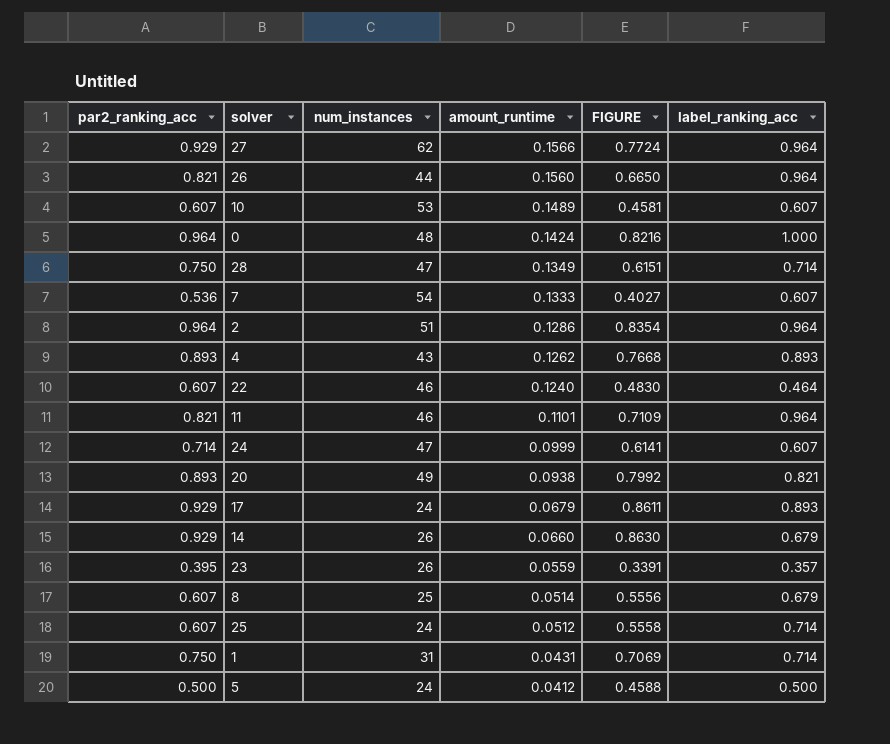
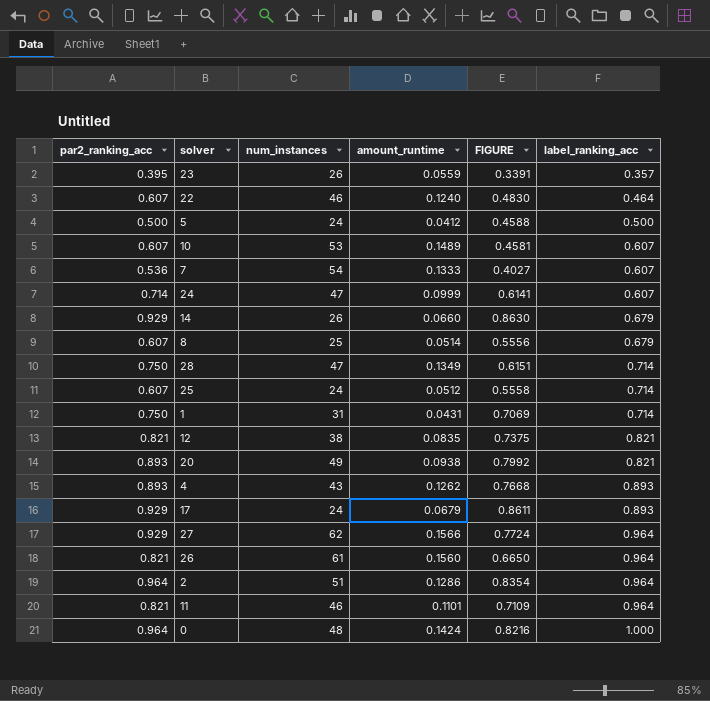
row order: amount_runtime descending -> label_ranking_acc ascending
row 12: none -> 0.821 | 38 | 0.0835 | 0.7375 | 0.821
26 | num_instances: 44 -> 61

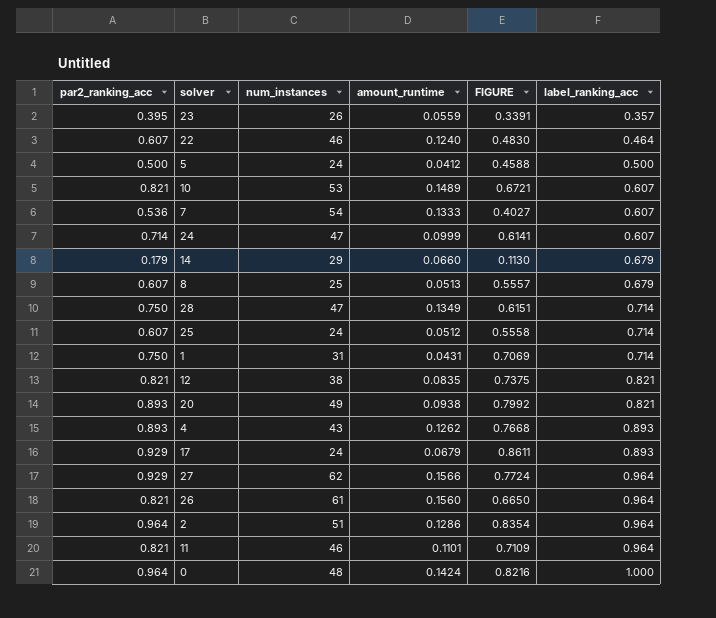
10 | par2_ranking_acc: 0.607 -> 0.821
10 | FIGURE: 0.4581 -> 0.6721
14 | par2_ranking_acc: 0.929 -> 0.179
14 | num_instances: 26 -> 29
14 | FIGURE: 0.8630 -> 0.1130
8 | amount_runtime: 0.0514 -> 0.0513
8 | FIGURE: 0.5556 -> 0.5557

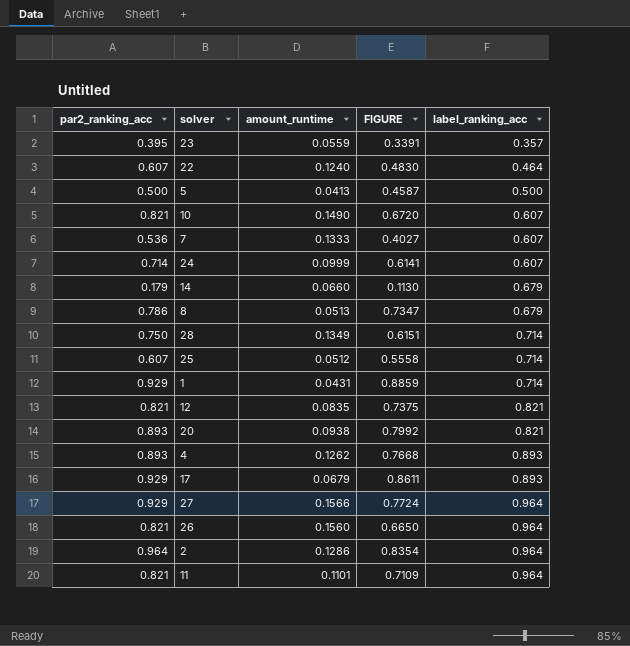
column num_instances | position: 3 -> none
row 0: 0.964 | 48 | 0.1424 | 0.8216 | 1.000 -> none
5 | amount_runtime: 0.0412 -> 0.0413
5 | FIGURE: 0.4588 -> 0.4587
10 | amount_runtime: 0.1489 -> 0.1490
10 | FIGURE: 0.6721 -> 0.6720
8 | par2_ranking_acc: 0.607 -> 0.786
8 | FIGURE: 0.5557 -> 0.7347
1 | par2_ranking_acc: 0.750 -> 0.929
1 | FIGURE: 0.7069 -> 0.8859

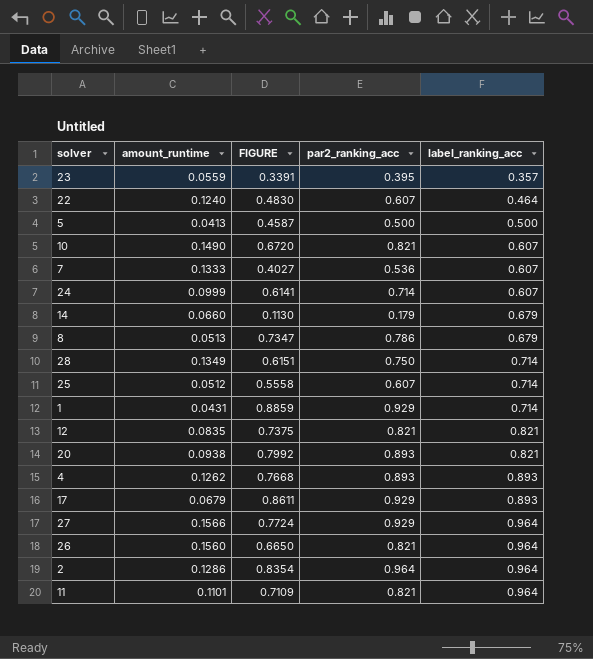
column par2_ranking_acc | position: 1 -> 4

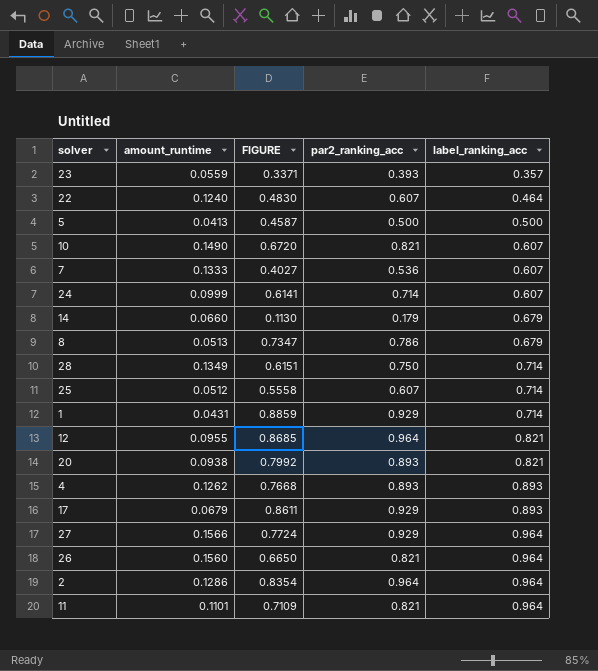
23 | FIGURE: 0.3391 -> 0.3371
23 | par2_ranking_acc: 0.395 -> 0.393
12 | amount_runtime: 0.0835 -> 0.0955
12 | FIGURE: 0.7375 -> 0.8685
12 | par2_ranking_acc: 0.821 -> 0.964

